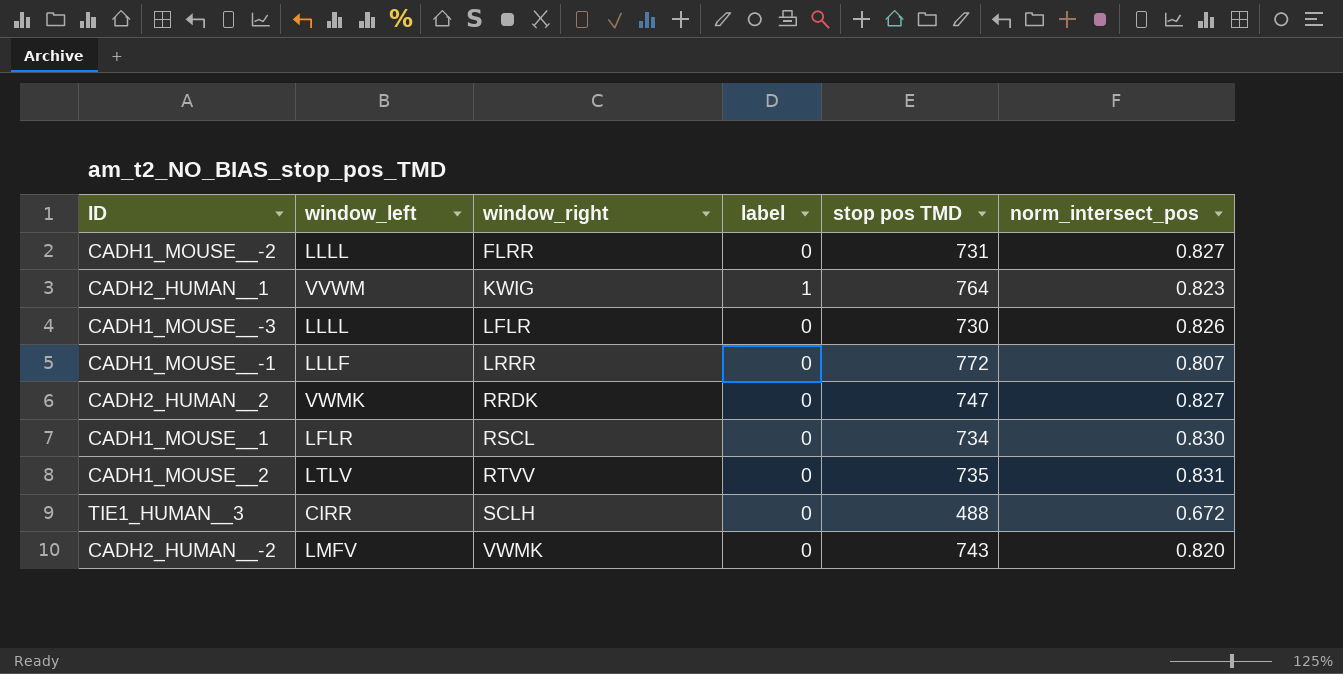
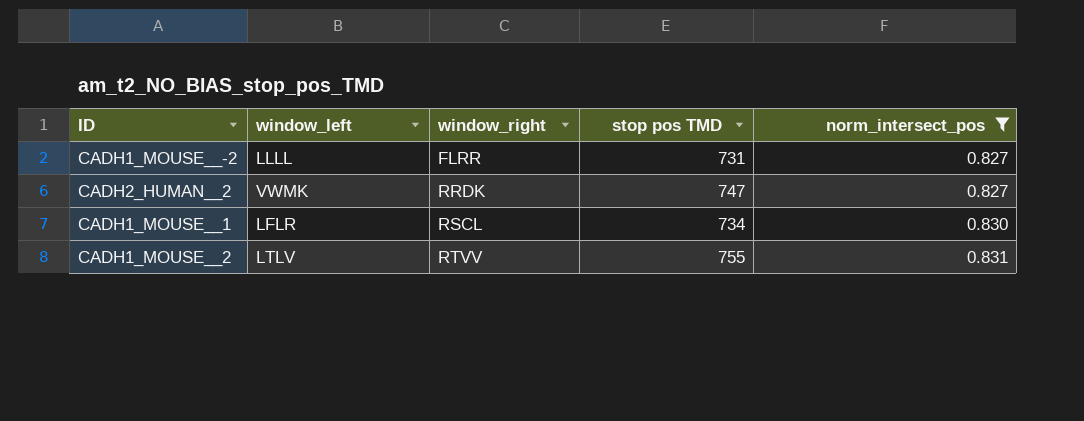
filter: none -> norm_intersect_pos >= 0.827
column label | position: 4 -> none
CADH1_MOUSE__2 | stop pos TMD: 735 -> 755

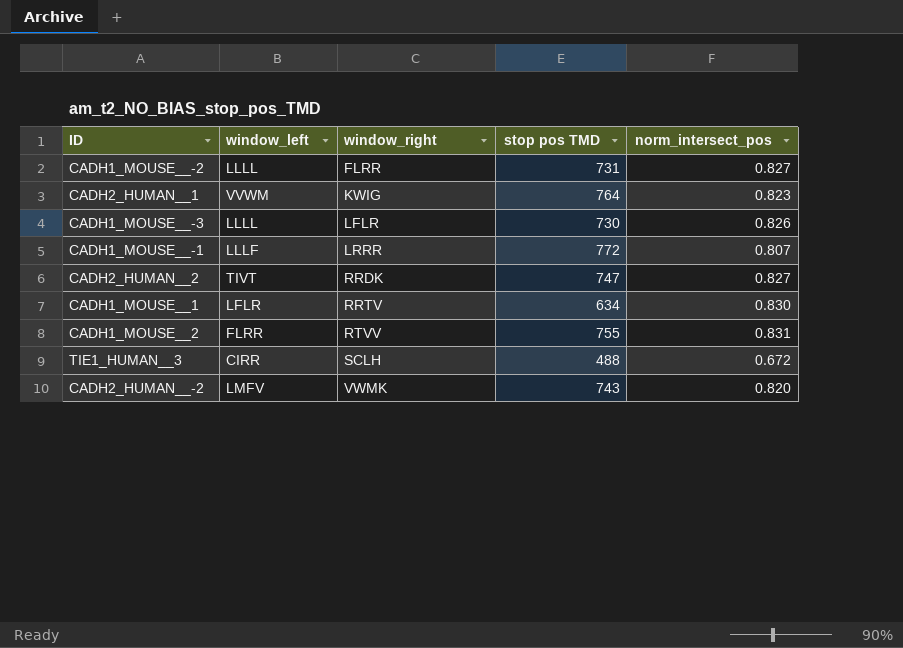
filter: norm_intersect_pos >= 0.827 -> none
CADH2_HUMAN__2 | window_left: VWMK -> TIVT
CADH1_MOUSE__1 | window_right: RSCL -> RRTV
CADH1_MOUSE__1 | stop pos TMD: 734 -> 634
CADH1_MOUSE__2 | window_left: LTLV -> FLRR

